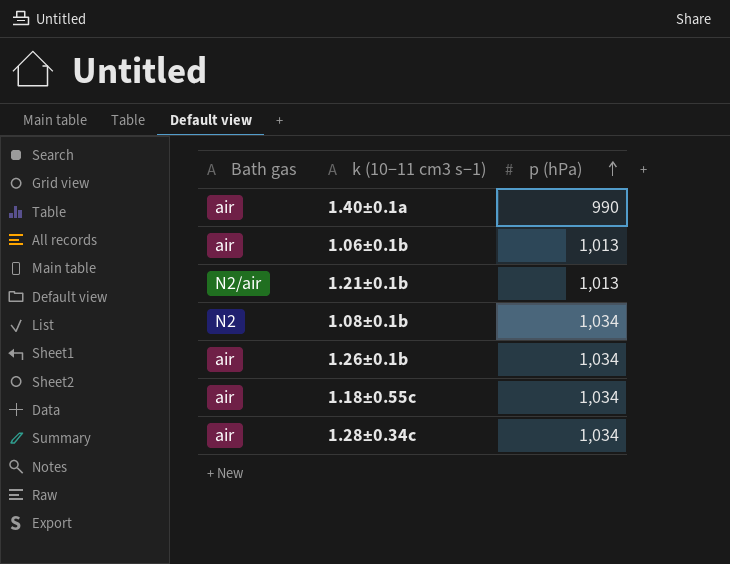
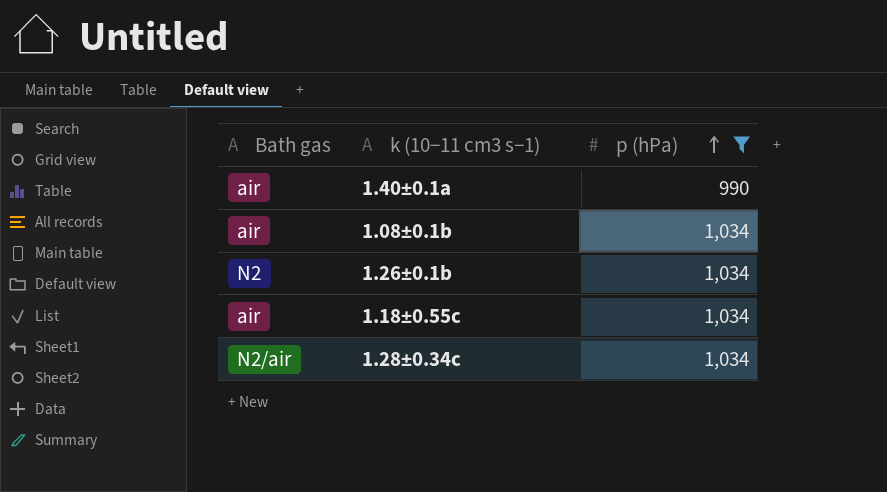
filter: none -> p (hPa) != 1,013
1.08±0.1b | Bath gas: N2 -> air
1.26±0.1b | Bath gas: air -> N2
1.28±0.34c | Bath gas: air -> N2/air

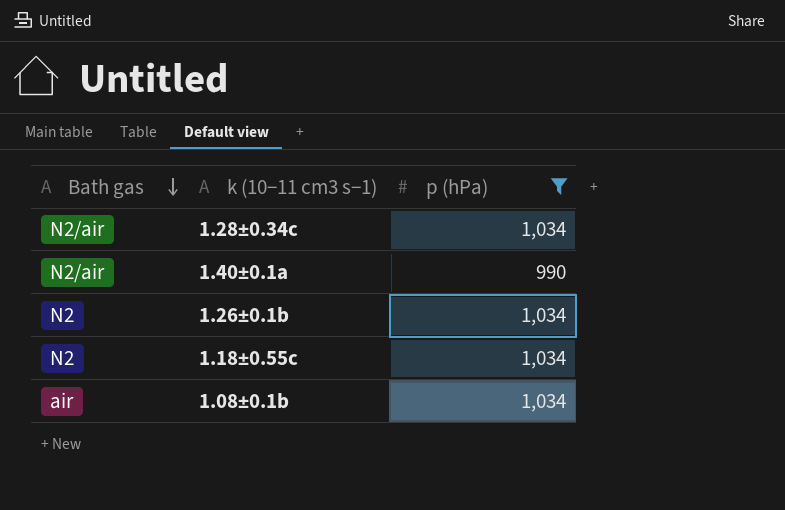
row order: p (hPa) ascending -> Bath gas descending
1.40±0.1a | Bath gas: air -> N2/air
1.18±0.55c | Bath gas: air -> N2

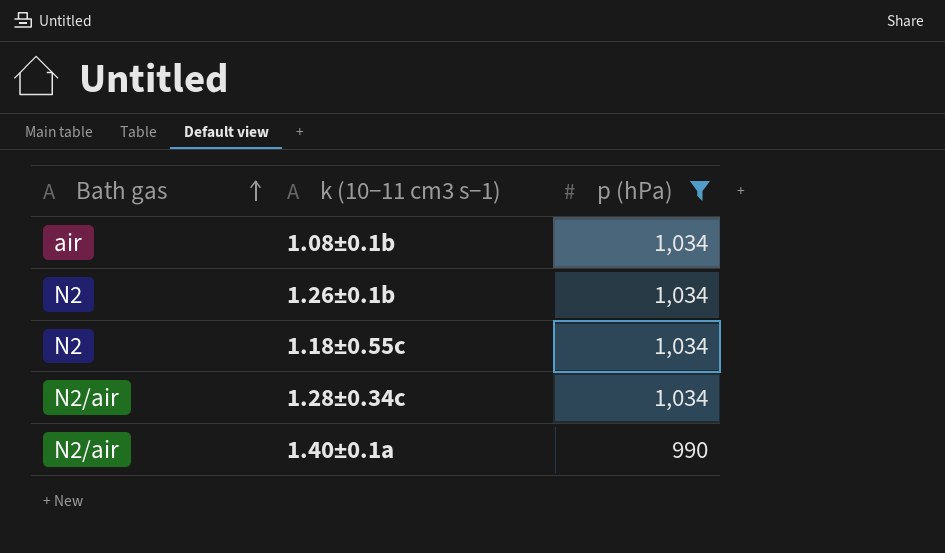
row order: Bath gas descending -> Bath gas ascending

